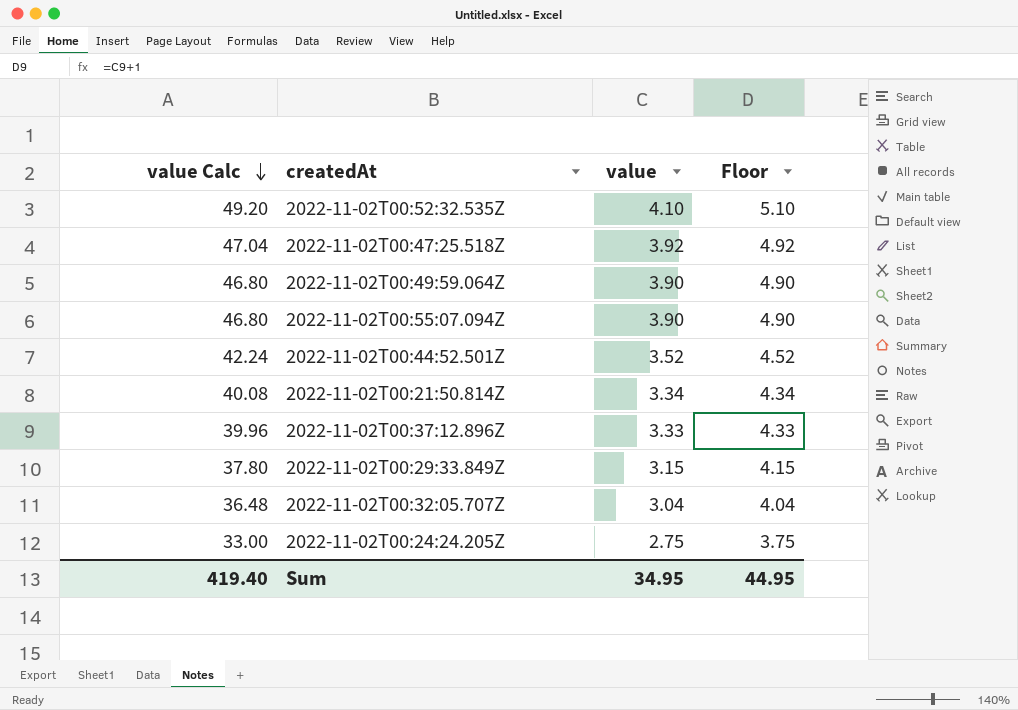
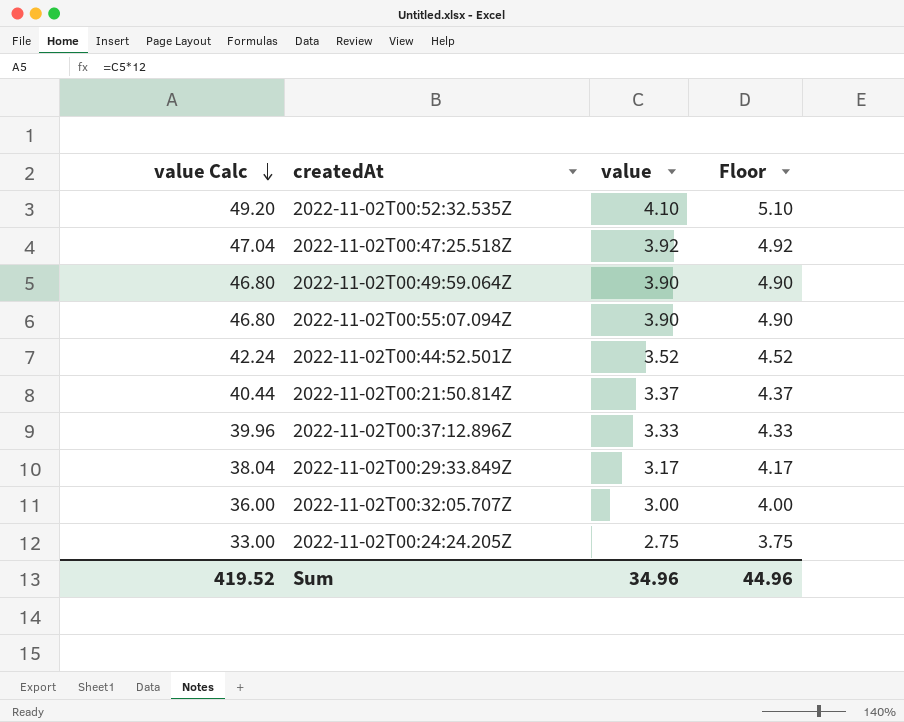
2022-11-02T00:21:50.814Z | value Calc: 40.08 -> 40.44
2022-11-02T00:21:50.814Z | value: 3.34 -> 3.37
2022-11-02T00:21:50.814Z | Floor: 4.34 -> 4.37
2022-11-02T00:29:33.849Z | value Calc: 37.80 -> 38.04
2022-11-02T00:29:33.849Z | value: 3.15 -> 3.17
2022-11-02T00:29:33.849Z | Floor: 4.15 -> 4.17
2022-11-02T00:32:05.707Z | value Calc: 36.48 -> 36.00
2022-11-02T00:32:05.707Z | value: 3.04 -> 3.00
2022-11-02T00:32:05.707Z | Floor: 4.04 -> 4.00
Sum | value Calc: 419.40 -> 419.52
Sum | value: 34.95 -> 34.96
Sum | Floor: 44.95 -> 44.96

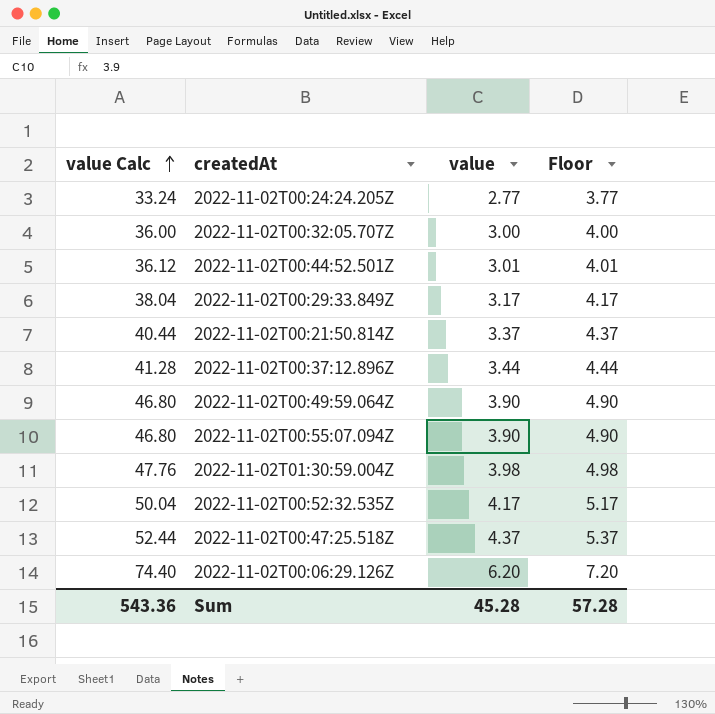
row order: value Calc descending -> value Calc ascending
2022-11-02T00:24:24.205Z | value Calc: 33.00 -> 33.24
2022-11-02T00:24:24.205Z | value: 2.75 -> 2.77
2022-11-02T00:24:24.205Z | Floor: 3.75 -> 3.77
2022-11-02T00:44:52.501Z | value Calc: 42.24 -> 36.12
2022-11-02T00:44:52.501Z | value: 3.52 -> 3.01
2022-11-02T00:44:52.501Z | Floor: 4.52 -> 4.01
2022-11-02T00:37:12.896Z | value Calc: 39.96 -> 41.28
2022-11-02T00:37:12.896Z | value: 3.33 -> 3.44
2022-11-02T00:37:12.896Z | Floor: 4.33 -> 4.44
row 2022-11-02T01:30:59.004Z: none -> 47.76 | 3.98 | 4.98
2022-11-02T00:52:32.535Z | value Calc: 49.20 -> 50.04
2022-11-02T00:52:32.535Z | value: 4.10 -> 4.17
2022-11-02T00:52:32.535Z | Floor: 5.10 -> 5.17
2022-11-02T00:47:25.518Z | value Calc: 47.04 -> 52.44
2022-11-02T00:47:25.518Z | value: 3.92 -> 4.37
2022-11-02T00:47:25.518Z | Floor: 4.92 -> 5.37
row 2022-11-02T00:06:29.126Z: none -> 74.40 | 6.20 | 7.20
Sum | value Calc: 419.52 -> 543.36
Sum | value: 34.96 -> 45.28
Sum | Floor: 44.96 -> 57.28

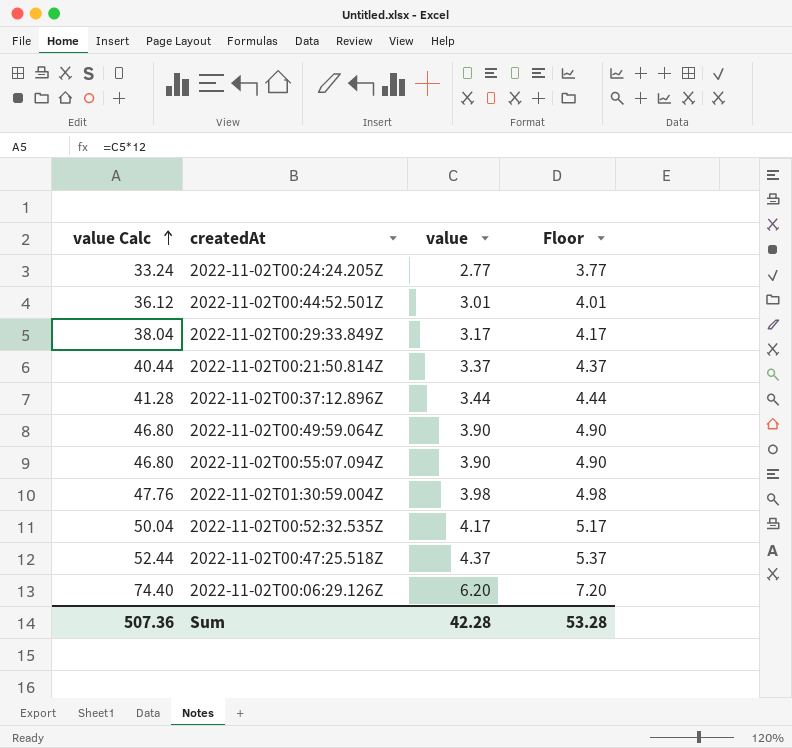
row 2022-11-02T00:32:05.707Z: 36.00 | 3.00 | 4.00 -> none
Sum | value Calc: 543.36 -> 507.36
Sum | value: 45.28 -> 42.28
Sum | Floor: 57.28 -> 53.28

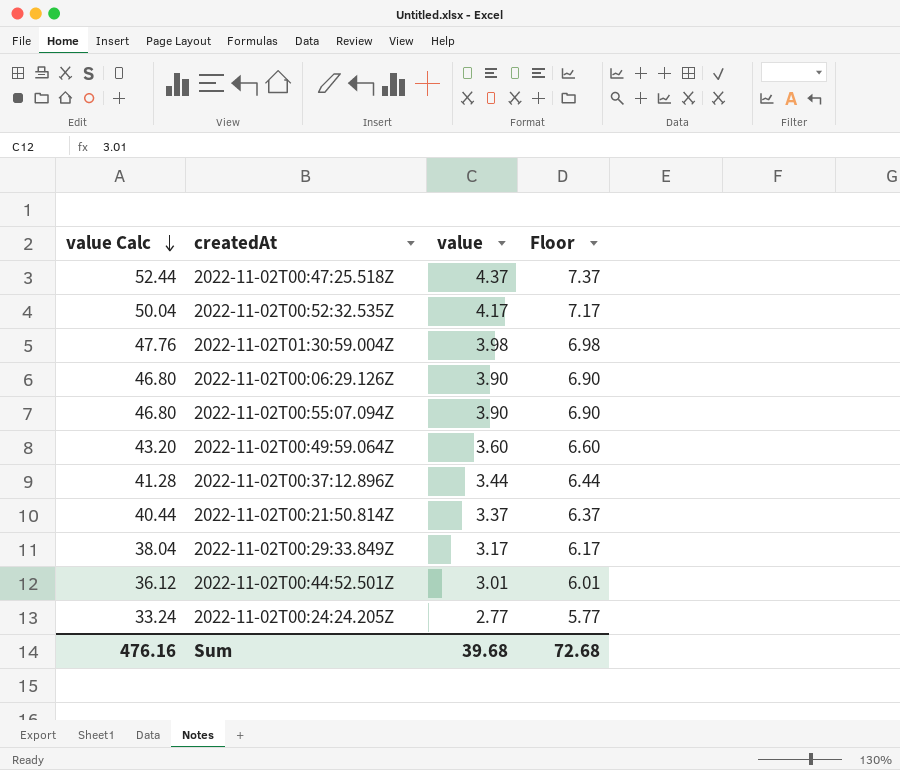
row order: value Calc ascending -> value Calc descending
column Floor | formula: [value] + 1 -> [value] + 3
2022-11-02T00:06:29.126Z | value Calc: 74.40 -> 46.80
2022-11-02T00:06:29.126Z | value: 6.20 -> 3.90
2022-11-02T00:49:59.064Z | value Calc: 46.80 -> 43.20
2022-11-02T00:49:59.064Z | value: 3.90 -> 3.60
Sum | value Calc: 507.36 -> 476.16
Sum | value: 42.28 -> 39.68
Sum | Floor: 53.28 -> 72.68

